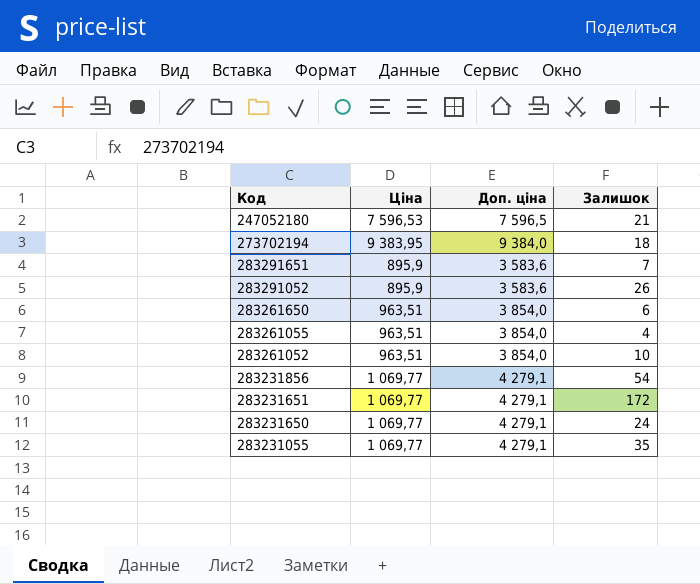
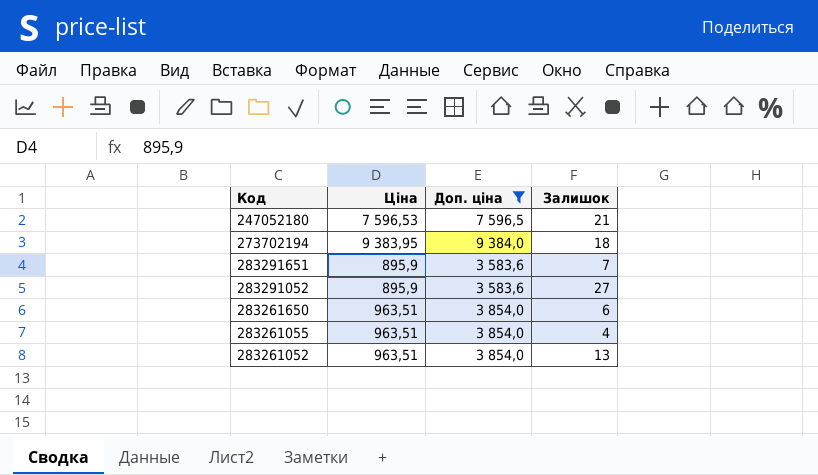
filter: none -> Доп. ціна != 4 279,1
283291052 | Залишок: 26 -> 27
283261052 | Залишок: 10 -> 13

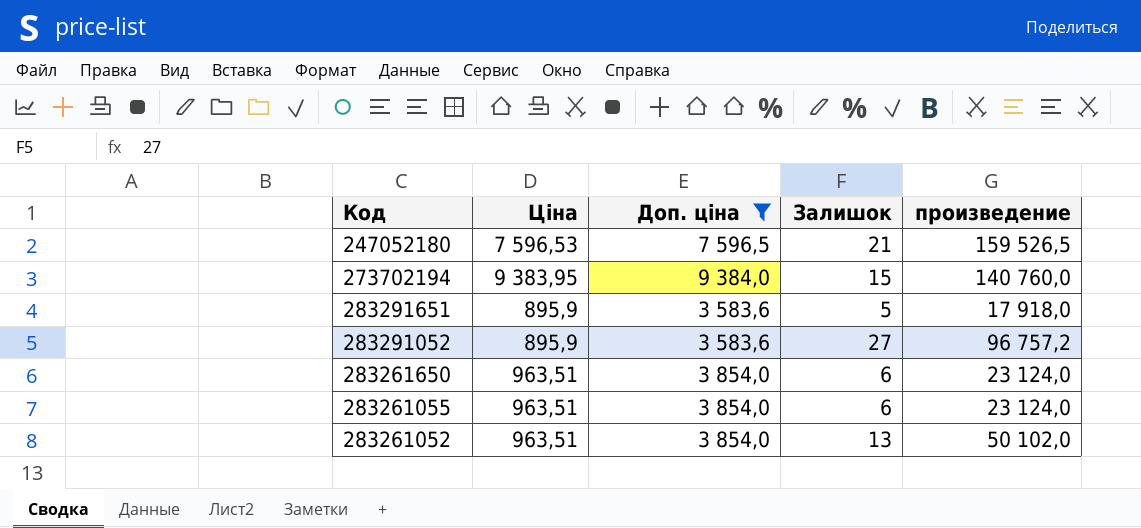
column произведение | formula: none -> [Доп. ціна] * [Залишок]
273702194 | Залишок: 18 -> 15
283291651 | Залишок: 7 -> 5
283261055 | Залишок: 4 -> 6

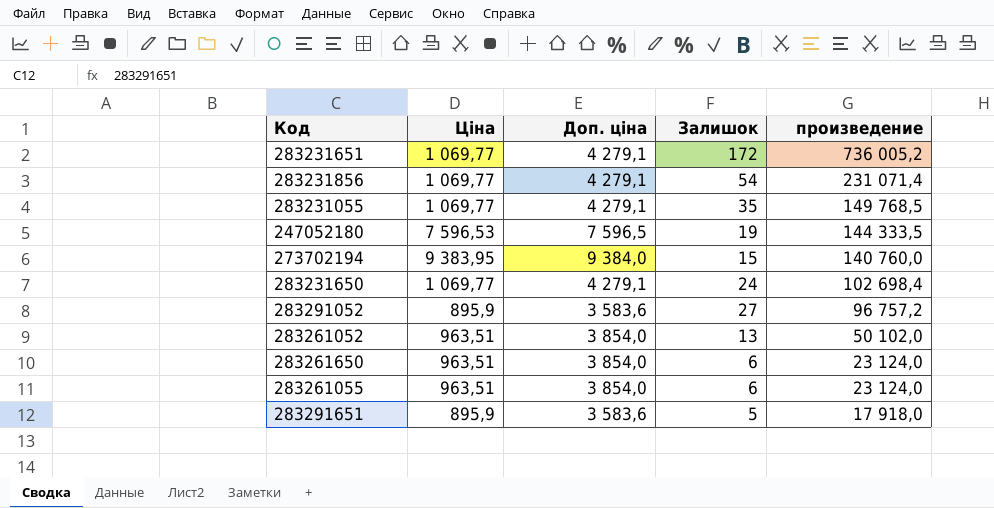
filter: Доп. ціна != 4 279,1 -> none
row order: none -> произведение descending
247052180 | Залишок: 21 -> 19
247052180 | произведение: 159 526,5 -> 144 333,5

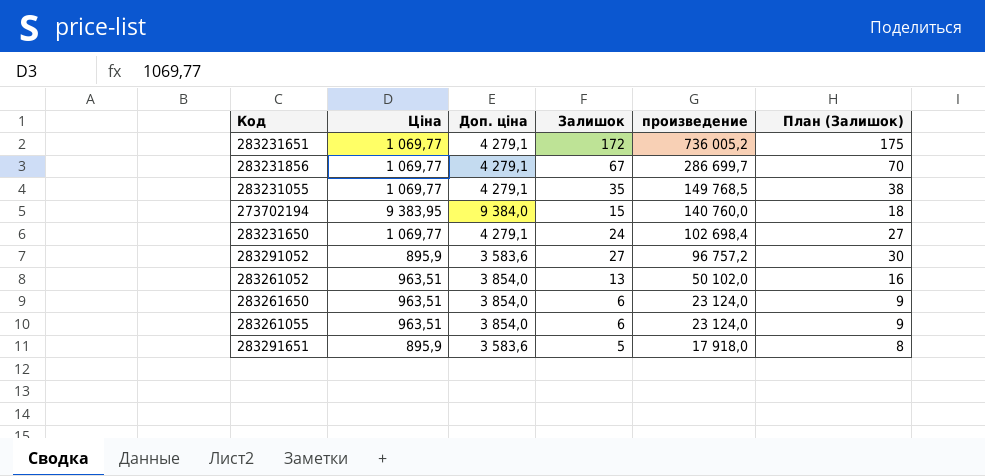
column План (Залишок) | formula: none -> [Залишок] + 3
row 247052180: 7 596,53 | 7 596,5 | 19 | 144 333,5 -> none
283231856 | Залишок: 54 -> 67
283231856 | произведение: 231 071,4 -> 286 699,7

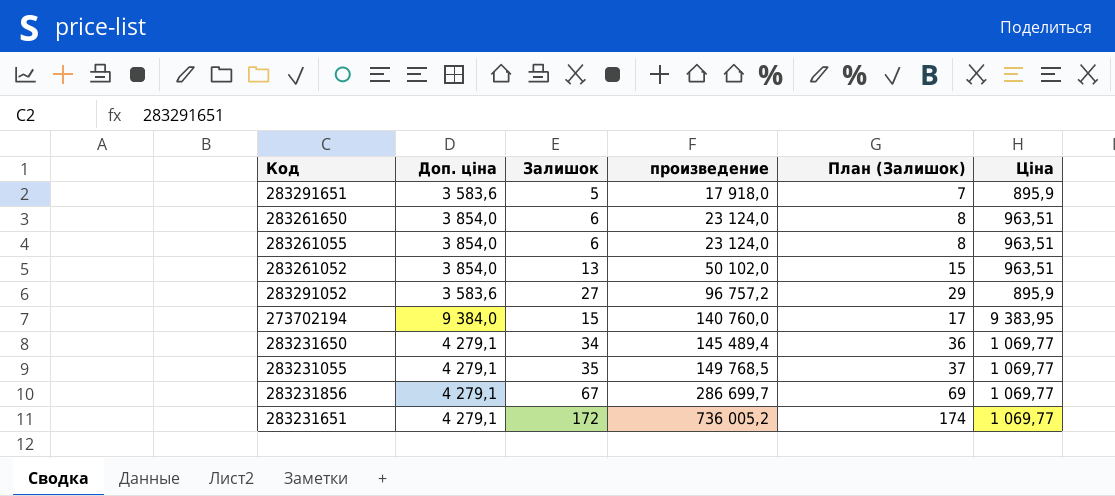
row order: произведение descending -> произведение ascending
column План (Залишок) | formula: [Залишок] + 3 -> [Залишок] + 2
column Ціна | position: 2 -> 6
283231650 | Залишок: 24 -> 34
283231650 | произведение: 102 698,4 -> 145 489,4

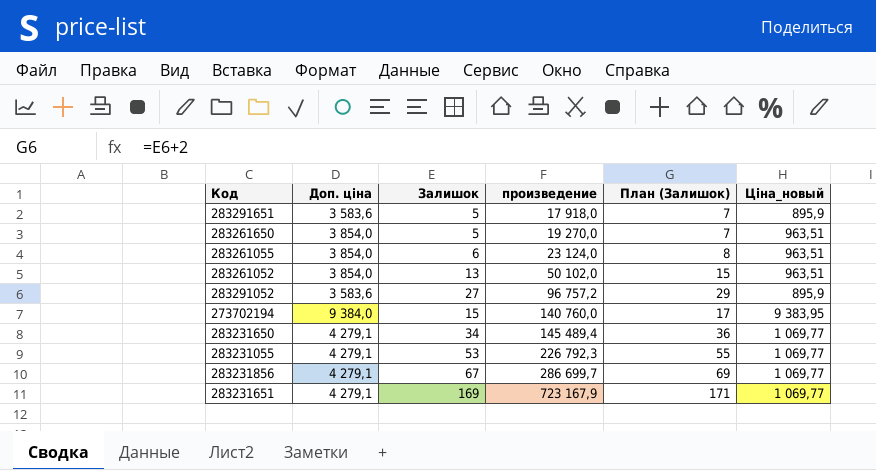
column name: Ціна -> Ціна_новый
283261650 | Залишок: 6 -> 5
283261650 | произведение: 23 124,0 -> 19 270,0
283261650 | План (Залишок): 8 -> 7
283231055 | Залишок: 35 -> 53
283231055 | произведение: 149 768,5 -> 226 792,3
283231055 | План (Залишок): 37 -> 55
283231651 | Залишок: 172 -> 169
283231651 | произведение: 736 005,2 -> 723 167,9
283231651 | План (Залишок): 174 -> 171

